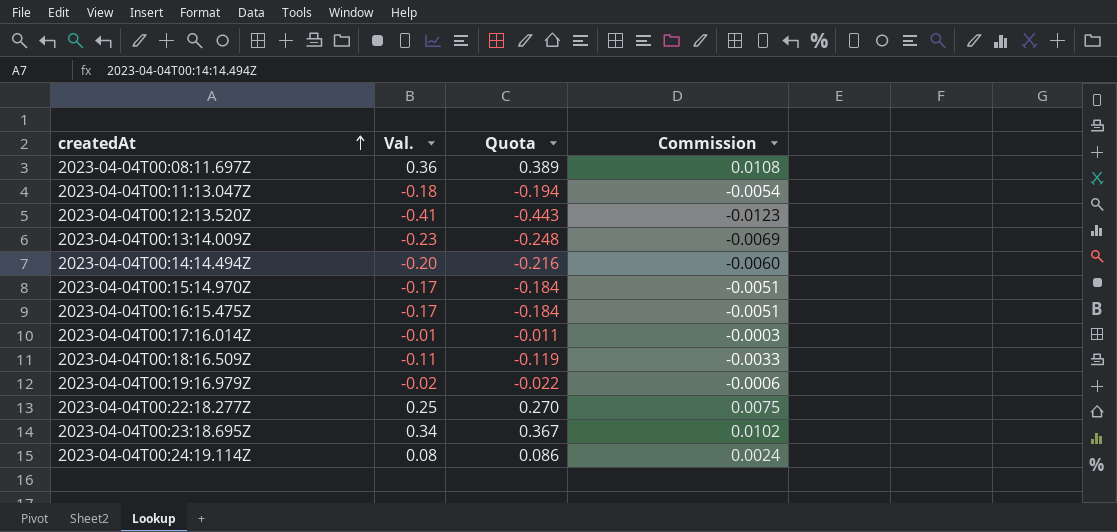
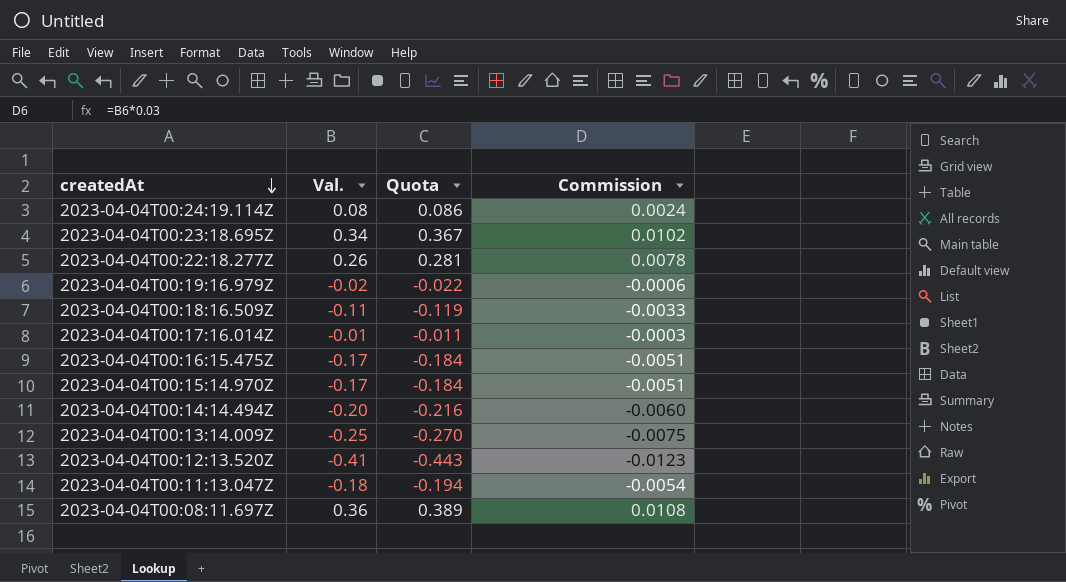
row order: createdAt ascending -> createdAt descending
2023-04-04T00:22:18.277Z | Val.: 0.25 -> 0.26
2023-04-04T00:22:18.277Z | Quota: 0.270 -> 0.281
2023-04-04T00:22:18.277Z | Commission: 0.0075 -> 0.0078
2023-04-04T00:13:14.009Z | Val.: -0.23 -> -0.25
2023-04-04T00:13:14.009Z | Quota: -0.248 -> -0.270
2023-04-04T00:13:14.009Z | Commission: -0.0069 -> -0.0075

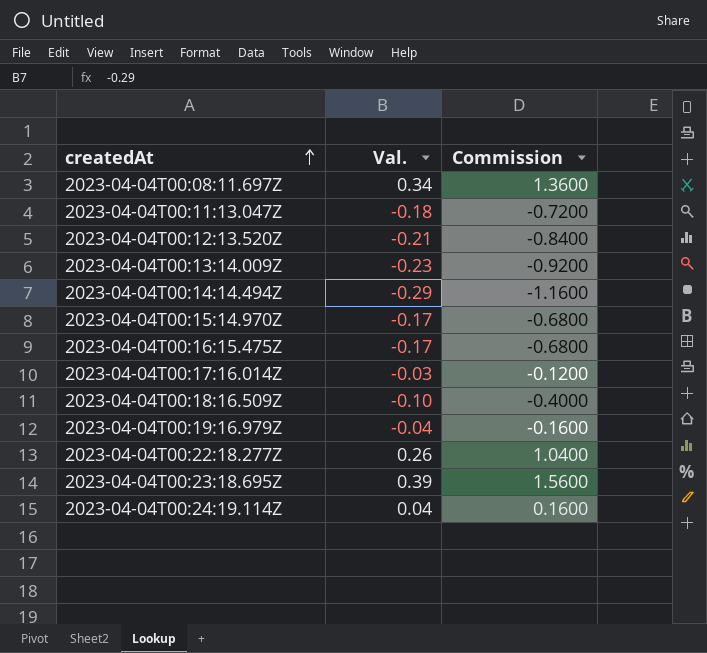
row order: createdAt descending -> createdAt ascending
column Quota | formula: [Val.] * 1.08 -> none
column Commission | formula: [Val.] * 0.03 -> [Val.] * 4
2023-04-04T00:08:11.697Z | Val.: 0.36 -> 0.34
2023-04-04T00:12:13.520Z | Val.: -0.41 -> -0.21
2023-04-04T00:13:14.009Z | Val.: -0.25 -> -0.23
2023-04-04T00:14:14.494Z | Val.: -0.20 -> -0.29
2023-04-04T00:17:16.014Z | Val.: -0.01 -> -0.03
2023-04-04T00:18:16.509Z | Val.: -0.11 -> -0.10
2023-04-04T00:19:16.979Z | Val.: -0.02 -> -0.04
2023-04-04T00:23:18.695Z | Val.: 0.34 -> 0.39
2023-04-04T00:24:19.114Z | Val.: 0.08 -> 0.04

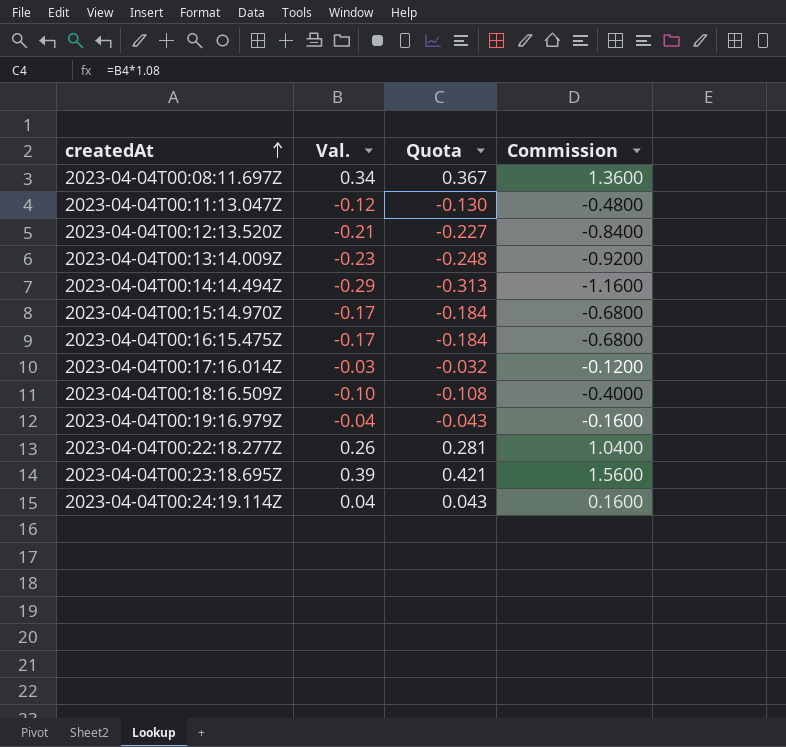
column Quota | formula: none -> [Val.] * 1.08
2023-04-04T00:11:13.047Z | Val.: -0.18 -> -0.12
2023-04-04T00:11:13.047Z | Commission: -0.7200 -> -0.4800

